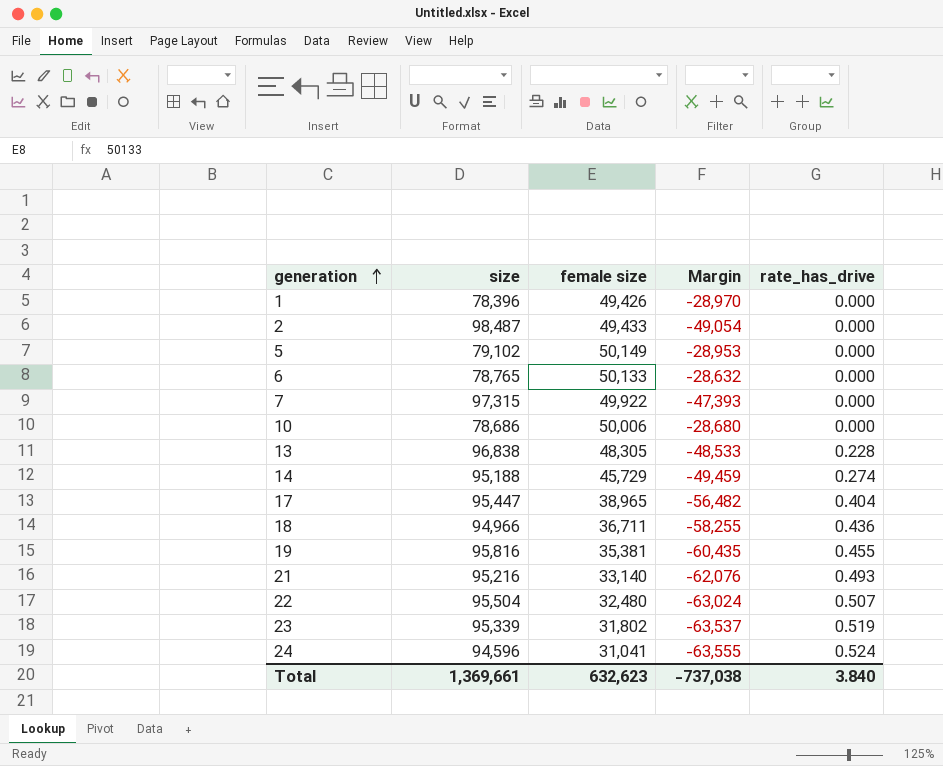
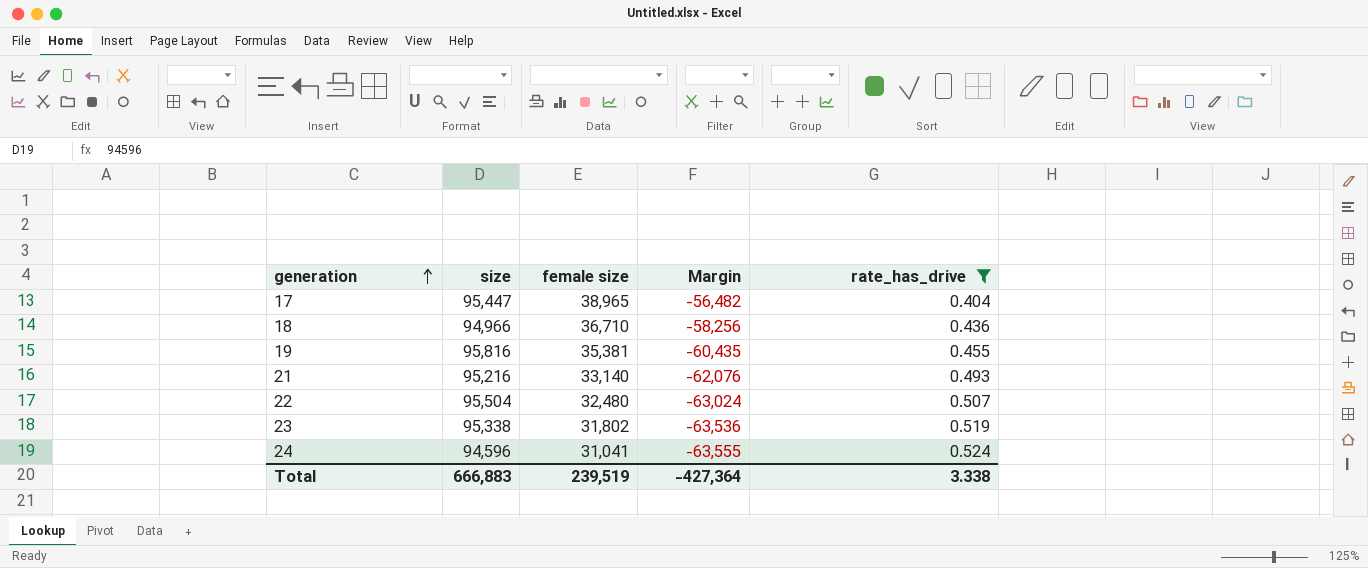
filter: none -> rate_has_drive >= 0.404
18 | female size: 36,711 -> 36,710
18 | Margin: -58,255 -> -58,256
23 | size: 95,339 -> 95,338
23 | Margin: -63,537 -> -63,536
Total | size: 1,369,661 -> 666,883
Total | female size: 632,623 -> 239,519
Total | Margin: -737,038 -> -427,364
Total | rate_has_drive: 3.840 -> 3.338

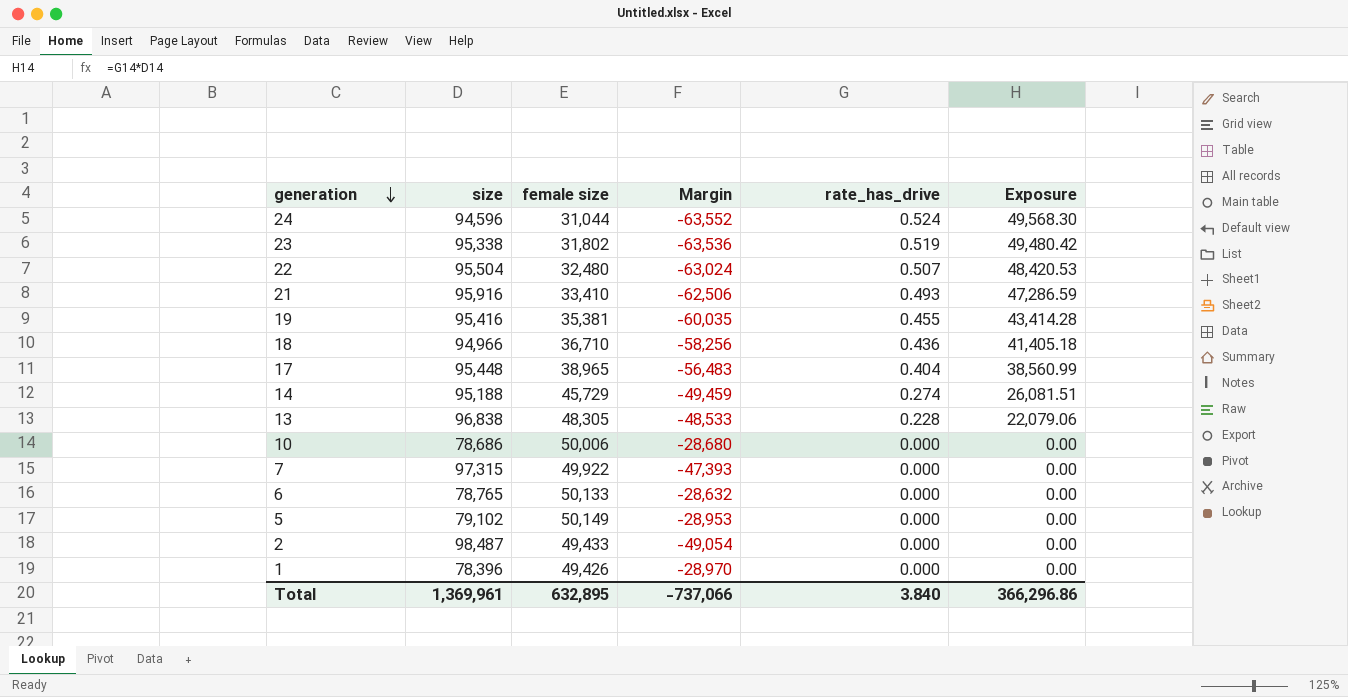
filter: rate_has_drive >= 0.404 -> none
row order: generation ascending -> generation descending
column Exposure | formula: none -> [size] * [rate_has_drive]
24 | female size: 31,041 -> 31,044
24 | Margin: -63,555 -> -63,552
21 | size: 95,216 -> 95,916
21 | female size: 33,140 -> 33,410
21 | Margin: -62,076 -> -62,506
19 | size: 95,816 -> 95,416
19 | Margin: -60,435 -> -60,035
17 | size: 95,447 -> 95,448
17 | Margin: -56,482 -> -56,483
Total | size: 666,883 -> 1,369,961
Total | female size: 239,519 -> 632,895
Total | Margin: -427,364 -> -737,066
Total | rate_has_drive: 3.338 -> 3.840

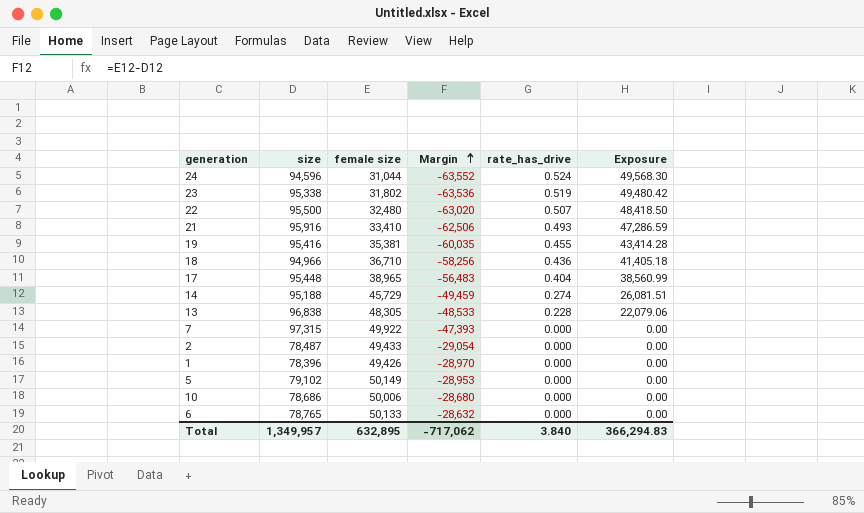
row order: generation descending -> Margin ascending
22 | size: 95,504 -> 95,500
22 | Margin: -63,024 -> -63,020
22 | Exposure: 48,420.53 -> 48,418.50
2 | size: 98,487 -> 78,487
2 | Margin: -49,054 -> -29,054
Total | size: 1,369,961 -> 1,349,957
Total | Margin: -737,066 -> -717,062
Total | Exposure: 366,296.86 -> 366,294.83

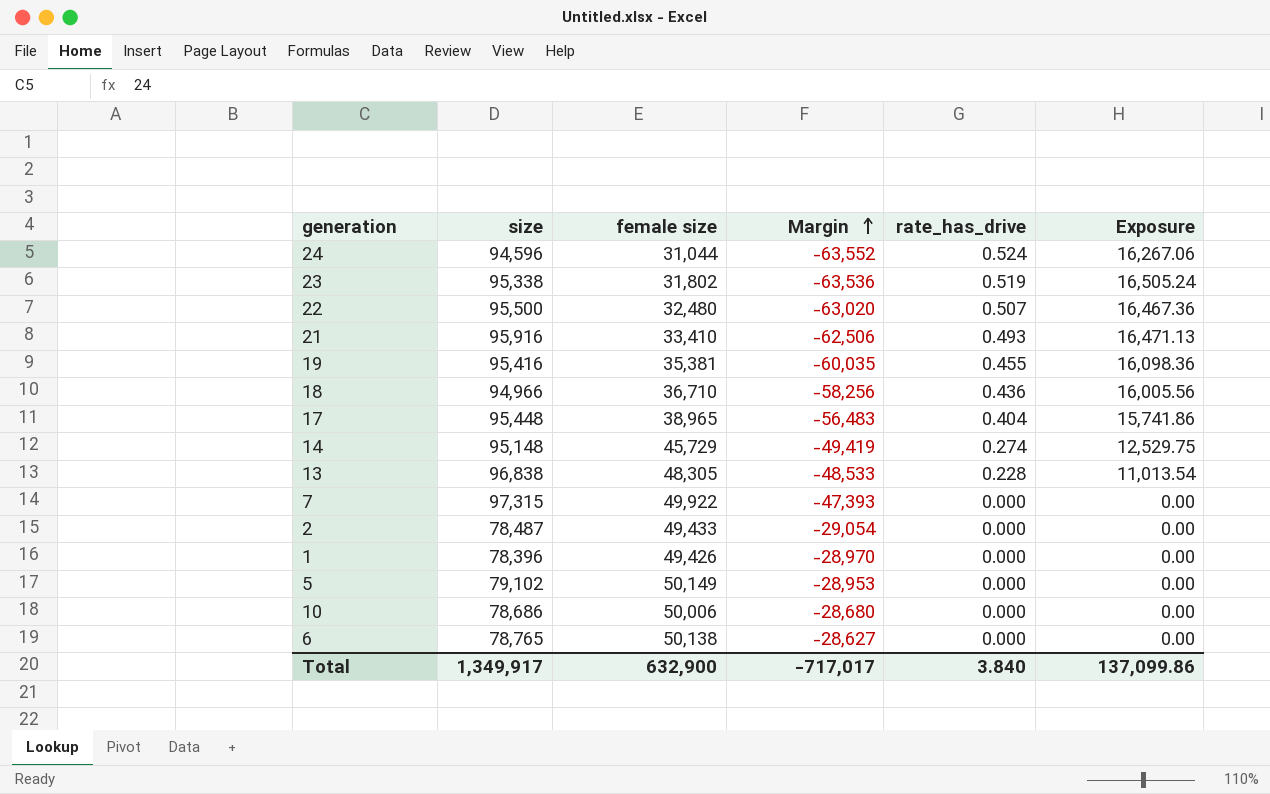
column Exposure | formula: [size] * [rate_has_drive] -> [female size] * [rate_has_drive]
14 | size: 95,188 -> 95,148
14 | Margin: -49,459 -> -49,419
6 | female size: 50,133 -> 50,138
6 | Margin: -28,632 -> -28,627
Total | size: 1,349,957 -> 1,349,917
Total | female size: 632,895 -> 632,900
Total | Margin: -717,062 -> -717,017
Total | Exposure: 366,294.83 -> 137,099.86

